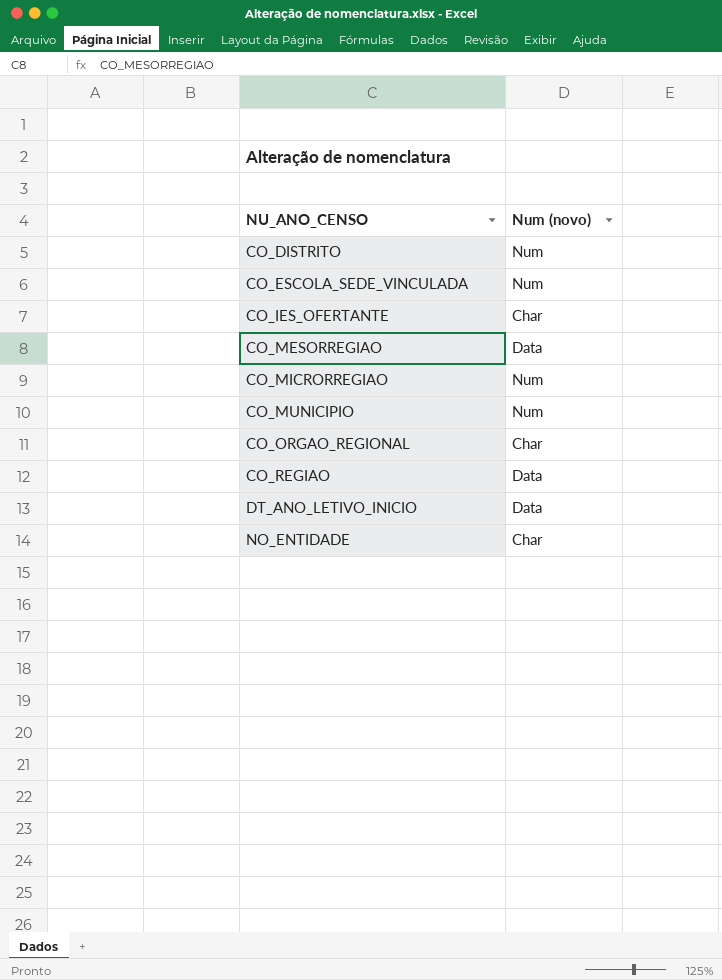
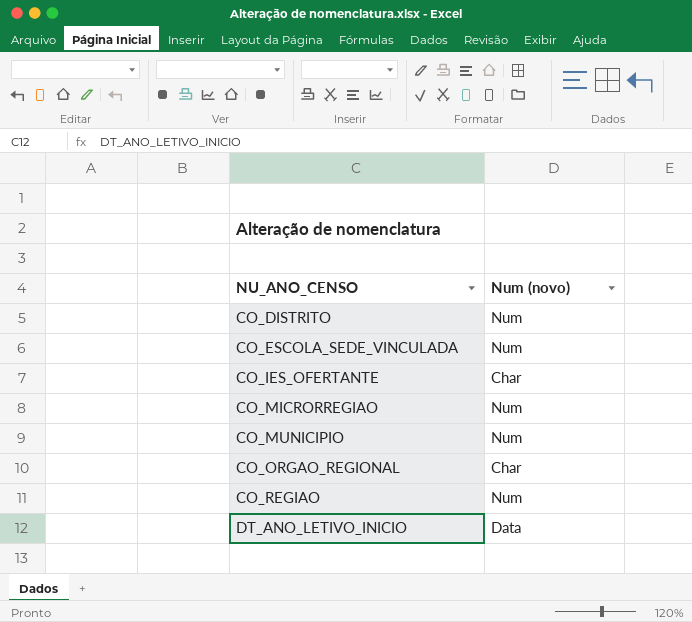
row CO_MESORREGIAO: Data -> none
row NO_ENTIDADE: Char -> none
CO_REGIAO | Num (novo): Data -> Num

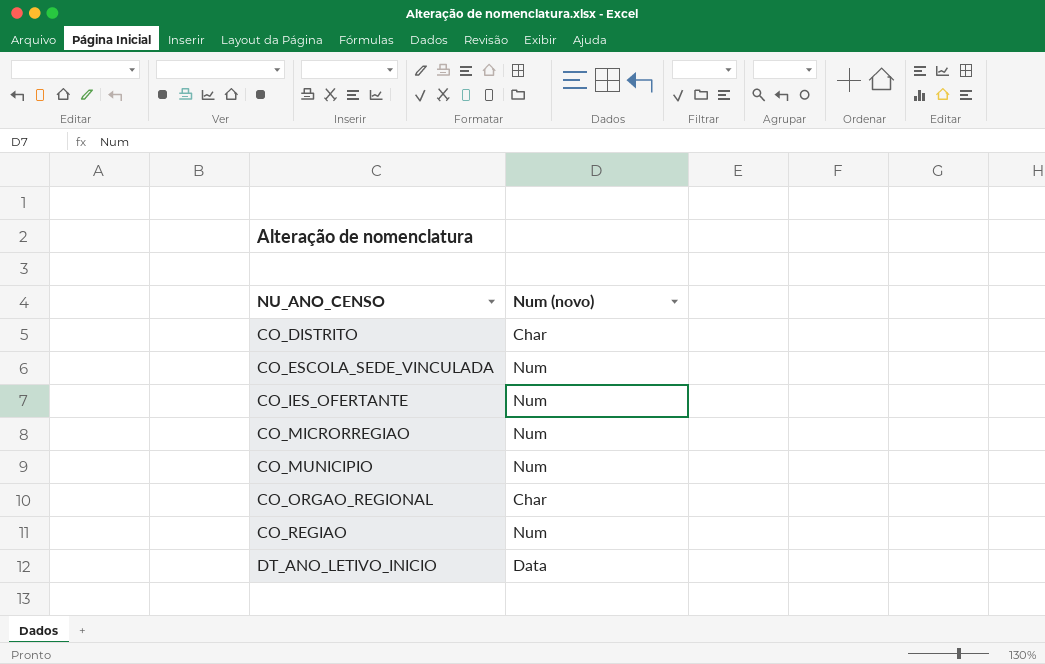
CO_DISTRITO | Num (novo): Num -> Char
CO_IES_OFERTANTE | Num (novo): Char -> Num

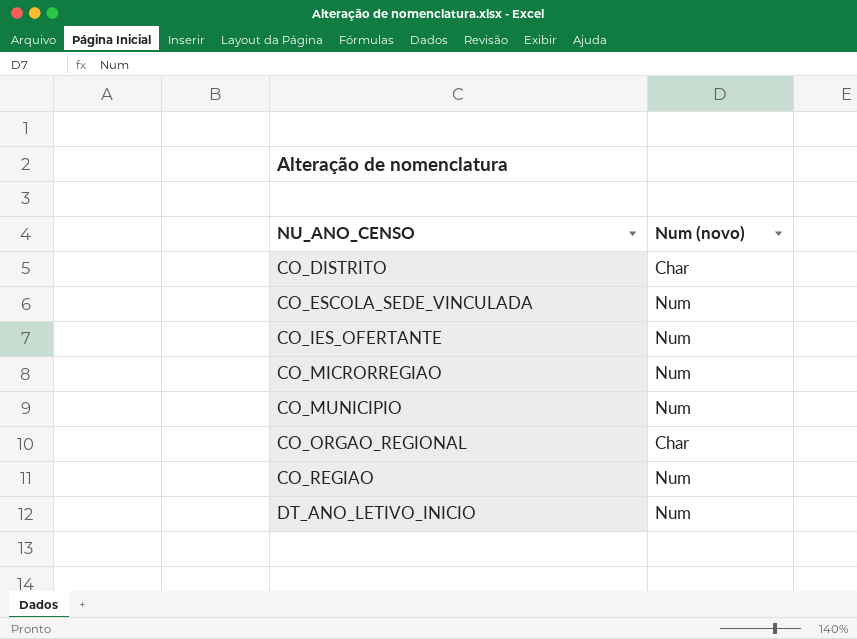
DT_ANO_LETIVO_INICIO | Num (novo): Data -> Num

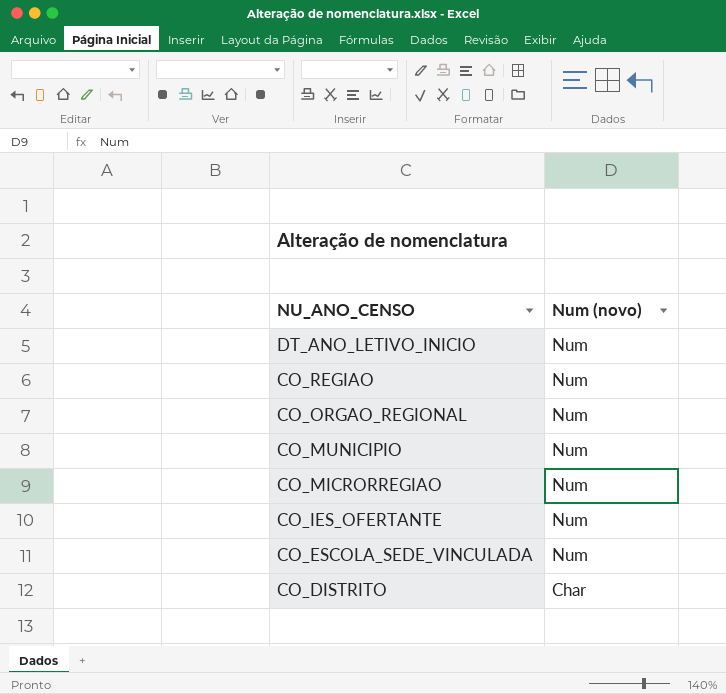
row order: NU_ANO_CENSO ascending -> NU_ANO_CENSO descending
CO_ORGAO_REGIONAL | Num (novo): Char -> Num

